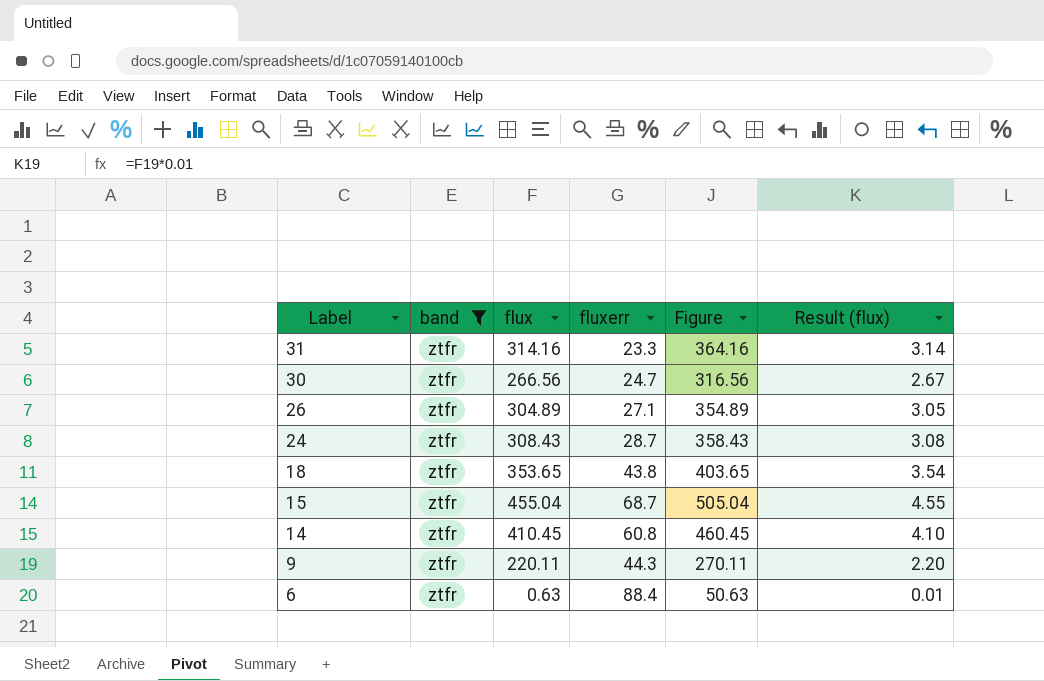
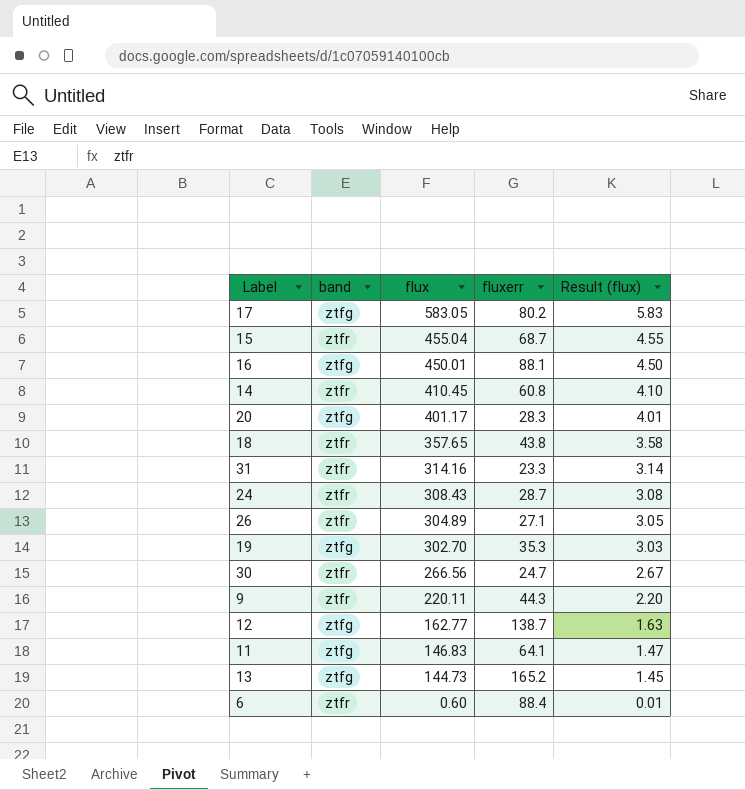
filter: band = ztfr -> none
row order: Label descending -> flux descending
column Figure | formula: [flux] + 50 -> none
18 | flux: 353.65 -> 357.65
18 | Result (flux): 3.54 -> 3.58
6 | flux: 0.63 -> 0.60

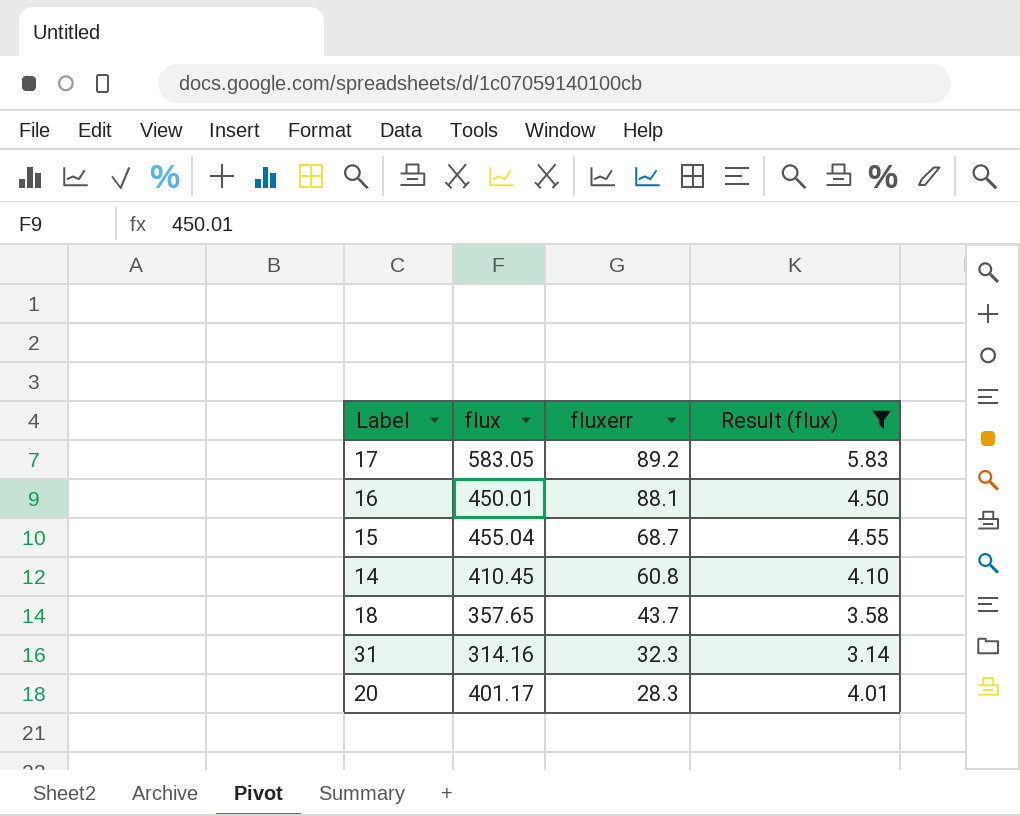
filter: none -> Result (flux) >= 3.14
row order: flux descending -> fluxerr descending
column band | position: 2 -> none
17 | fluxerr: 80.2 -> 89.2
18 | fluxerr: 43.8 -> 43.7
31 | fluxerr: 23.3 -> 32.3

